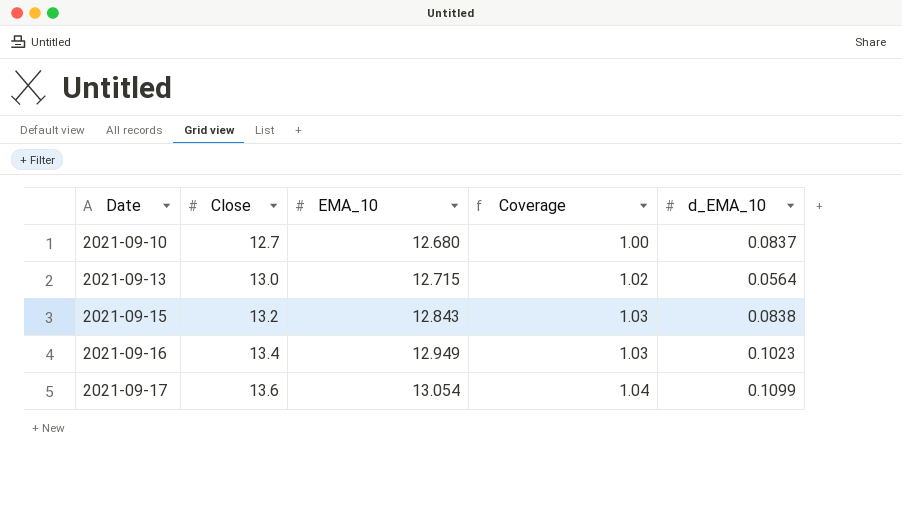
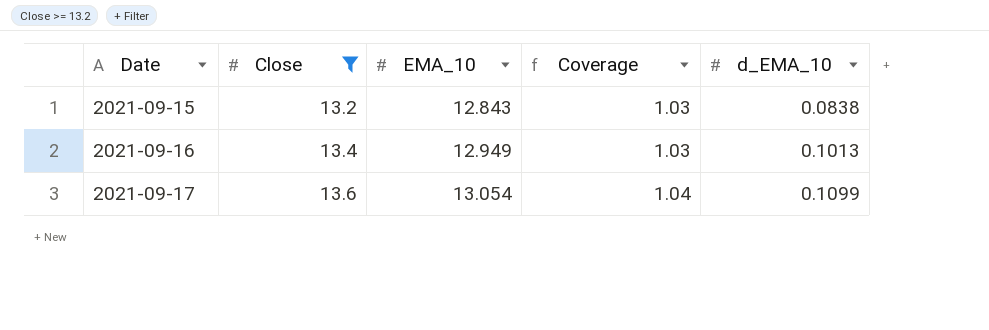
filter: none -> Close >= 13.2
2021-09-16 | d_EMA_10: 0.1023 -> 0.1013

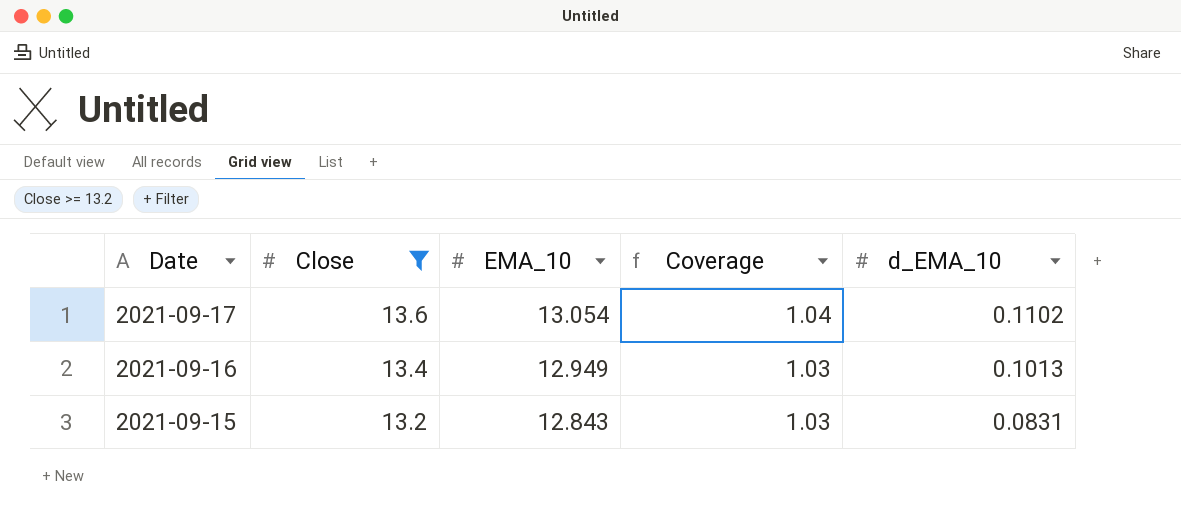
row order: Date ascending -> Date descending
2021-09-17 | d_EMA_10: 0.1099 -> 0.1102
2021-09-15 | d_EMA_10: 0.0838 -> 0.0831

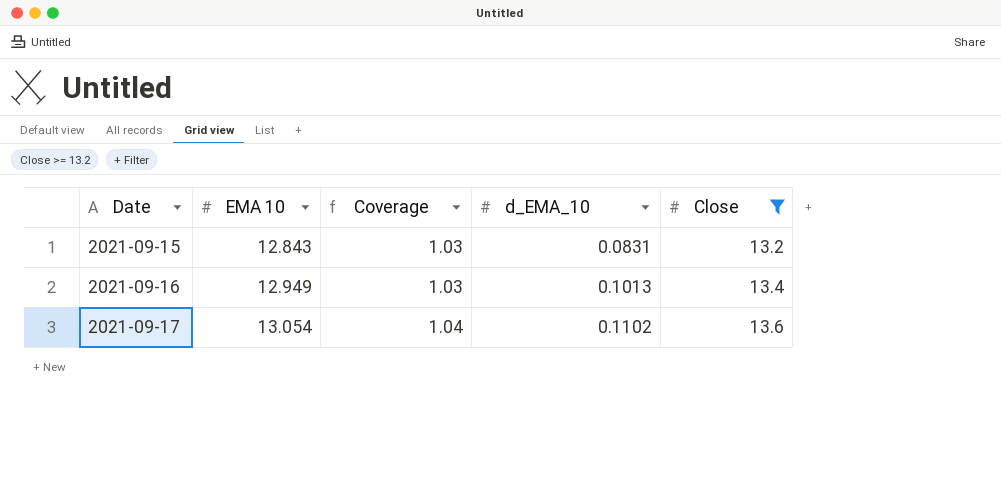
row order: Date descending -> Date ascending
column name: EMA_10 -> EMA 10
column Close | position: 2 -> 5

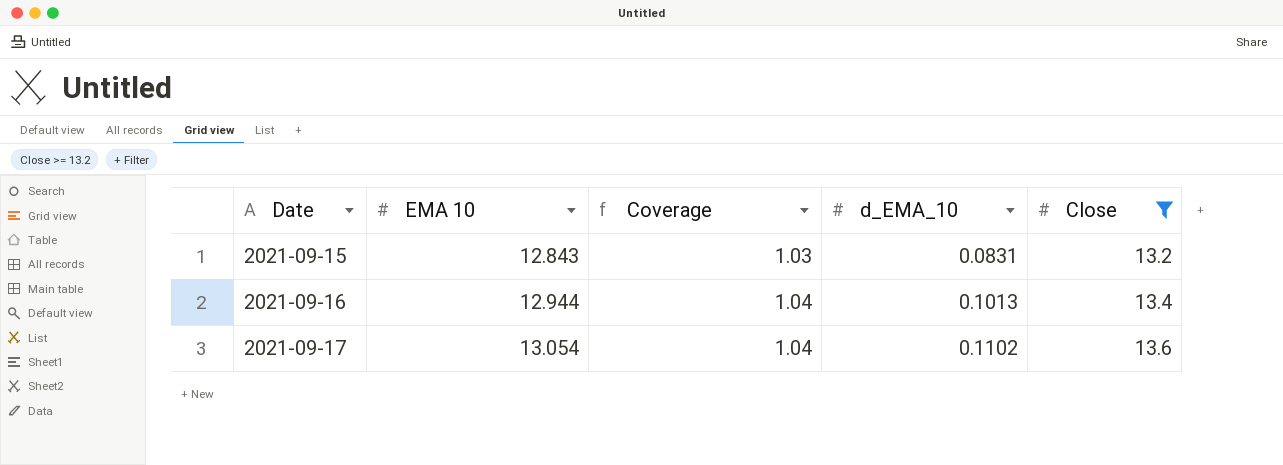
2021-09-16 | EMA 10: 12.949 -> 12.944
2021-09-16 | Coverage: 1.03 -> 1.04

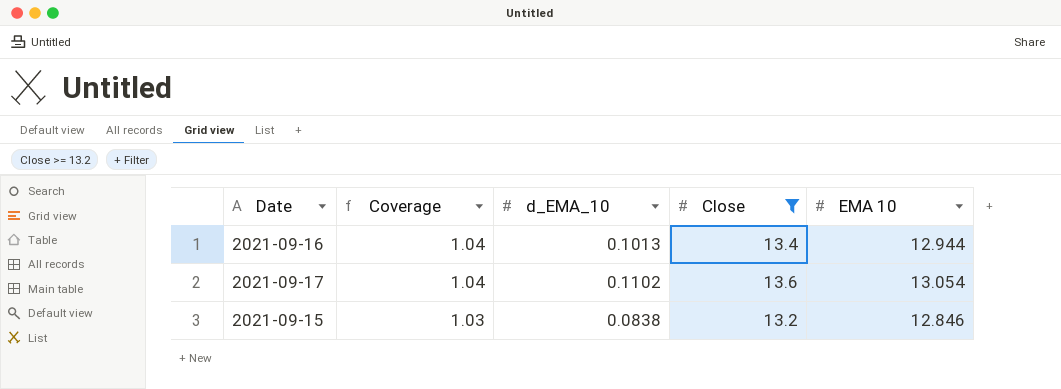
row order: Date ascending -> Coverage descending
column EMA 10 | position: 2 -> 5
2021-09-15 | d_EMA_10: 0.0831 -> 0.0838
2021-09-15 | EMA 10: 12.843 -> 12.846

